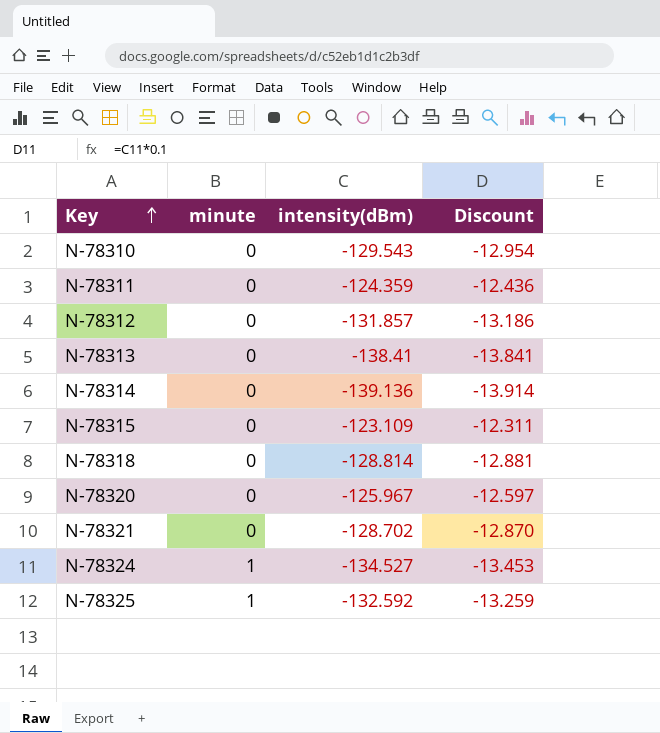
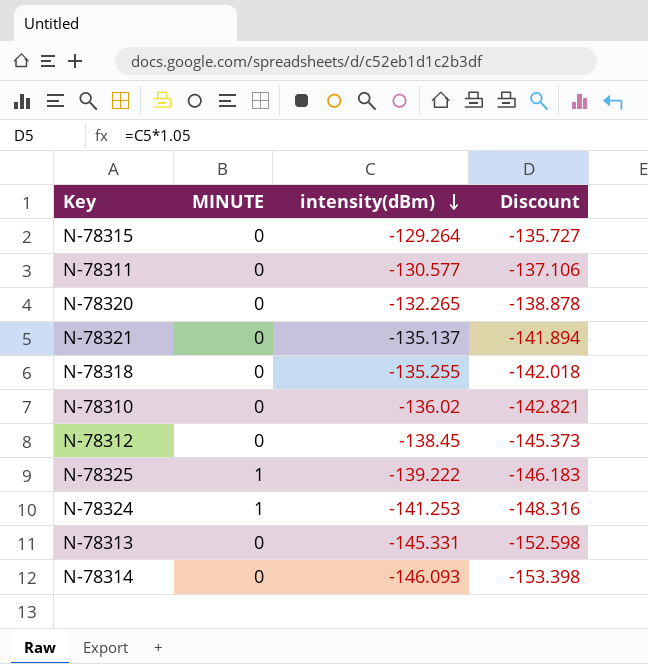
row order: Key ascending -> intensity(dBm) descending
column name: minute -> MINUTE
column Discount | formula: [intensity(dBm)] * 0.1 -> [intensity(dBm)] * 1.05
N-78315 | intensity(dBm): -123.109 -> -129.264
N-78311 | intensity(dBm): -124.359 -> -130.577
N-78320 | intensity(dBm): -125.967 -> -132.265
N-78321 | intensity(dBm): -128.702 -> -135.137
N-78318 | intensity(dBm): -128.814 -> -135.255
N-78310 | intensity(dBm): -129.543 -> -136.02
N-78312 | intensity(dBm): -131.857 -> -138.45
N-78325 | intensity(dBm): -132.592 -> -139.222
N-78324 | intensity(dBm): -134.527 -> -141.253
N-78313 | intensity(dBm): -138.41 -> -145.331
N-78314 | intensity(dBm): -139.136 -> -146.093

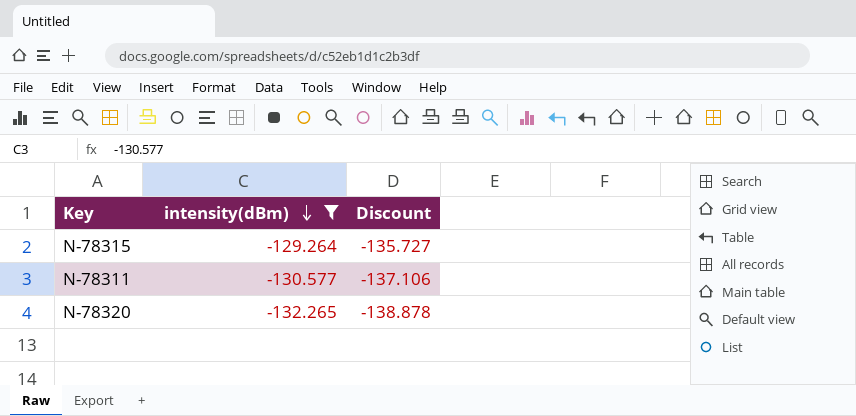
filter: none -> intensity(dBm) >= -132.265
column MINUTE | position: 2 -> none

